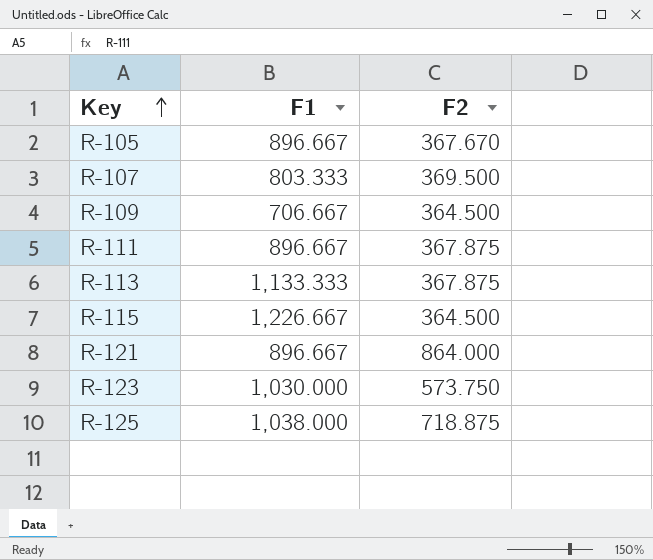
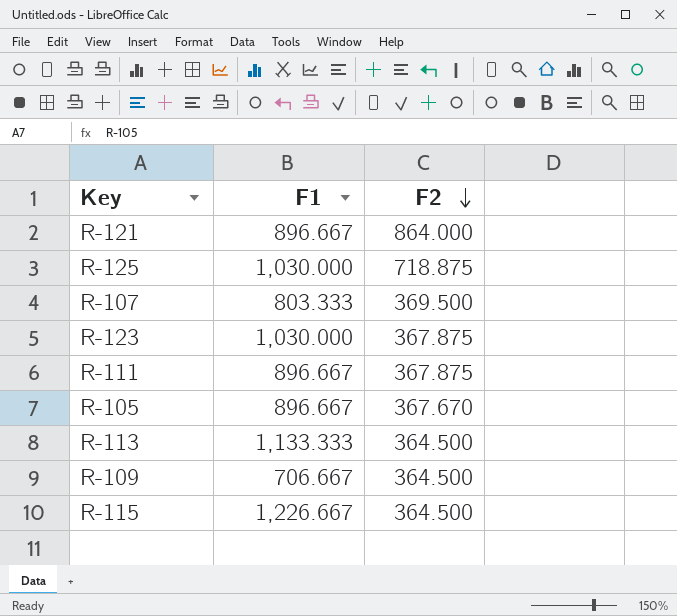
row order: Key ascending -> F2 descending
R-125 | F1: 1,038.000 -> 1,030.000
R-123 | F2: 573.750 -> 367.875
R-113 | F2: 367.875 -> 364.500

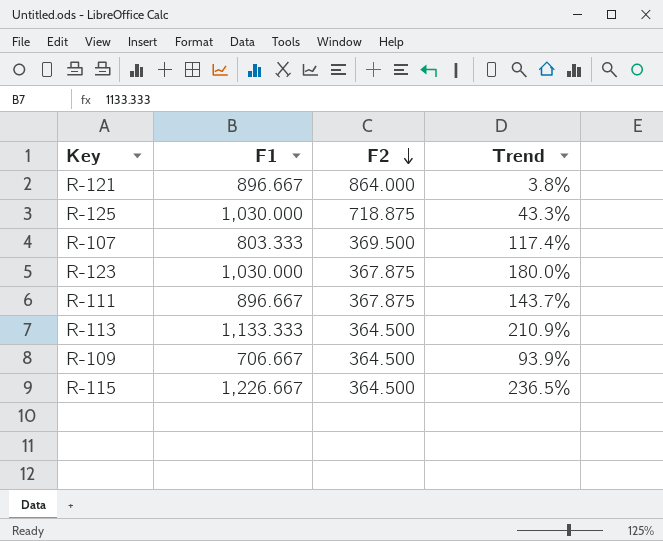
column Trend | formula: none -> ([F1] - [F2]) / [F2]
row R-105: 896.667 | 367.670 -> none

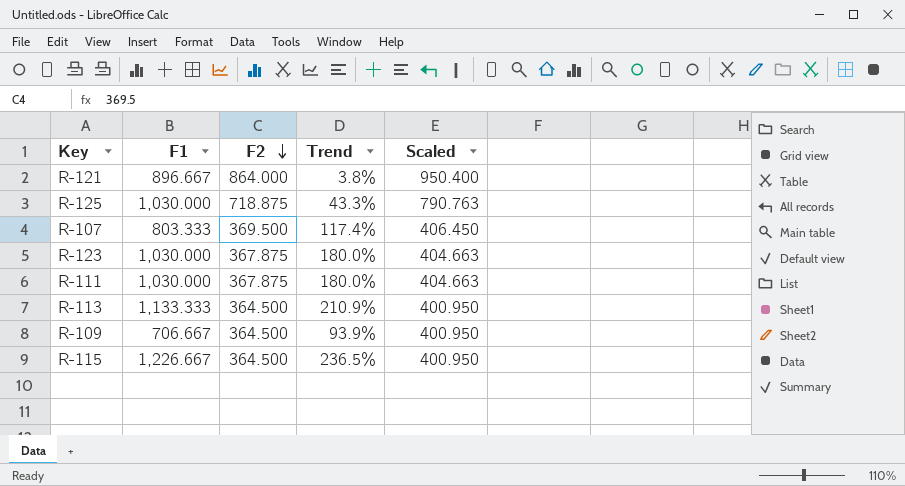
column Scaled | formula: none -> [F2] * 1.1
R-111 | F1: 896.667 -> 1,030.000
R-111 | Trend: 143.7% -> 180.0%

